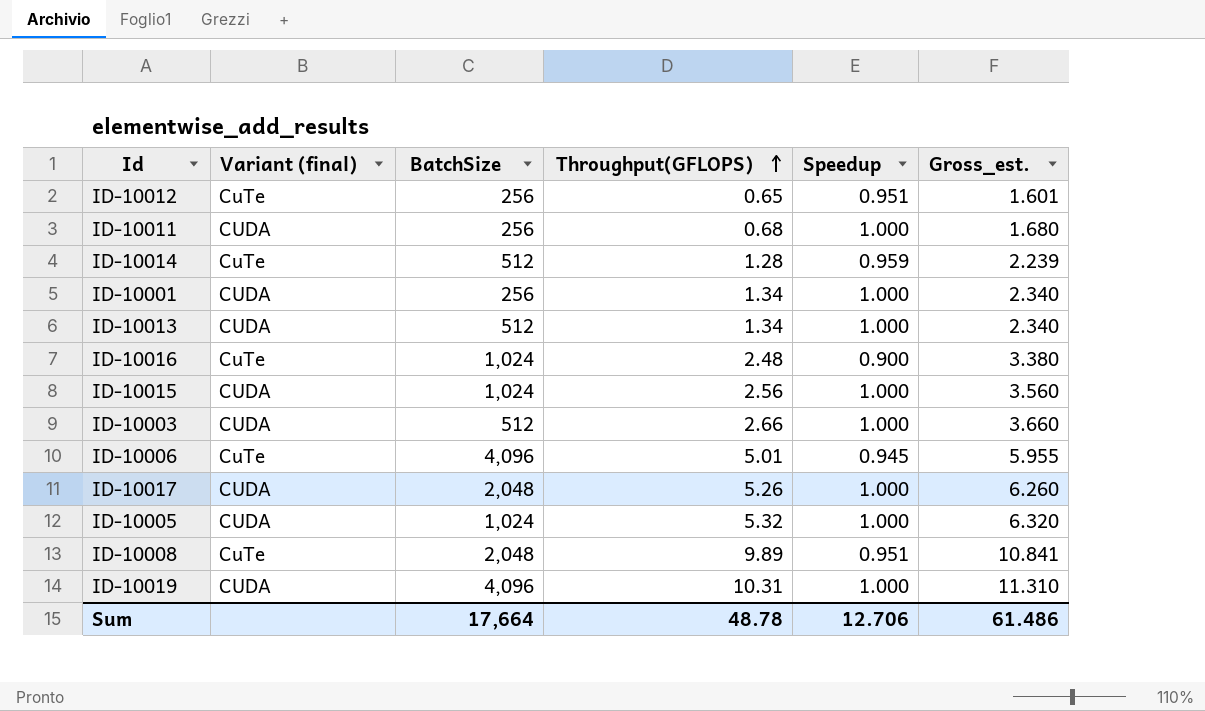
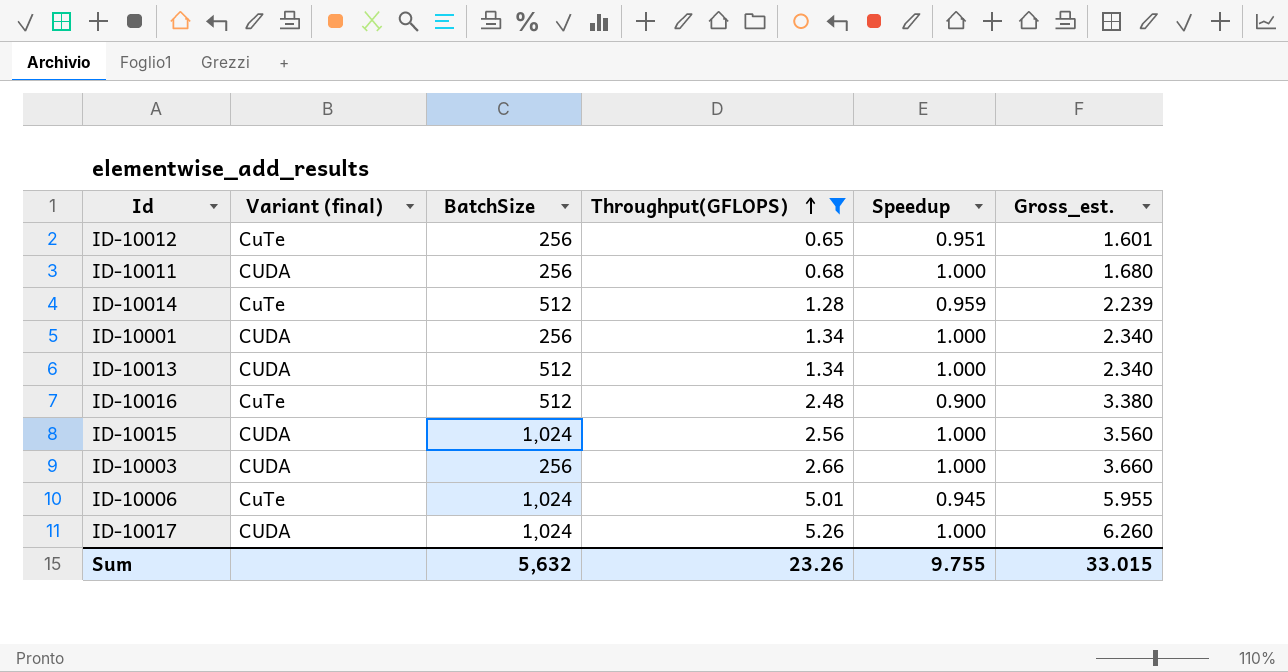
filter: none -> Throughput(GFLOPS) <= 5.26
ID-10016 | BatchSize: 1,024 -> 512
ID-10003 | BatchSize: 512 -> 256
ID-10006 | BatchSize: 4,096 -> 1,024
ID-10017 | BatchSize: 2,048 -> 1,024
Sum | BatchSize: 17,664 -> 5,632
Sum | Throughput(GFLOPS): 48.78 -> 23.26
Sum | Speedup: 12.706 -> 9.755
Sum | Gross_est.: 61.486 -> 33.015

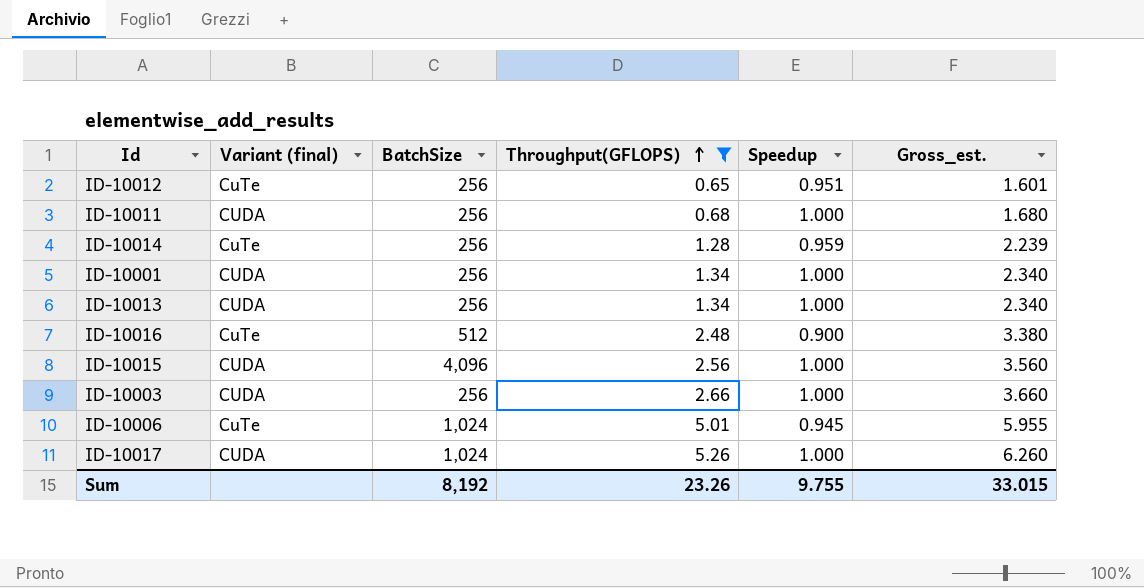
ID-10014 | BatchSize: 512 -> 256
ID-10013 | BatchSize: 512 -> 256
ID-10015 | BatchSize: 1,024 -> 4,096
Sum | BatchSize: 5,632 -> 8,192

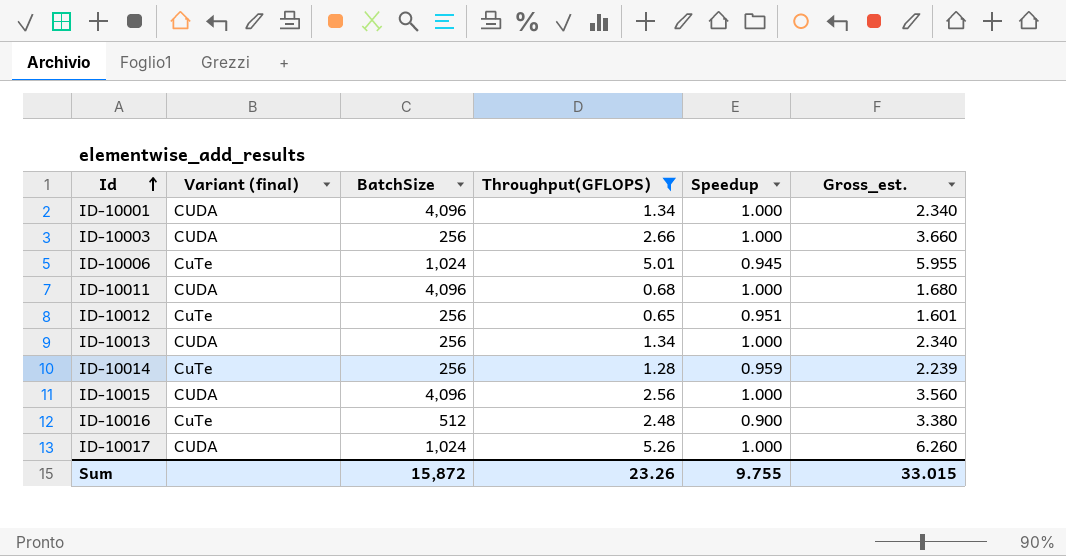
row order: Throughput(GFLOPS) ascending -> Id ascending
ID-10001 | BatchSize: 256 -> 4,096
ID-10011 | BatchSize: 256 -> 4,096
Sum | BatchSize: 8,192 -> 15,872

